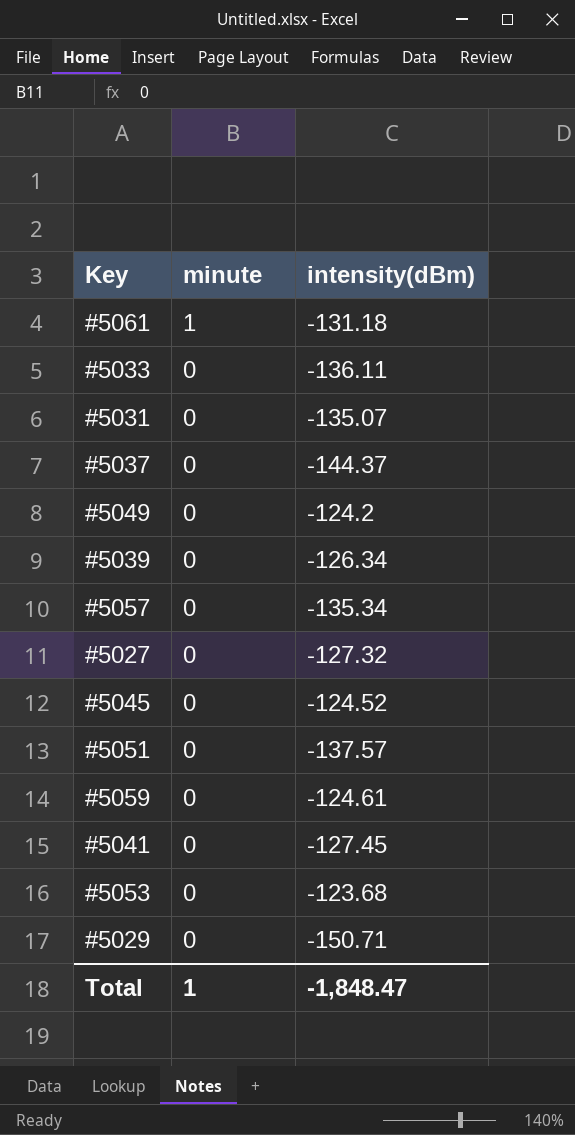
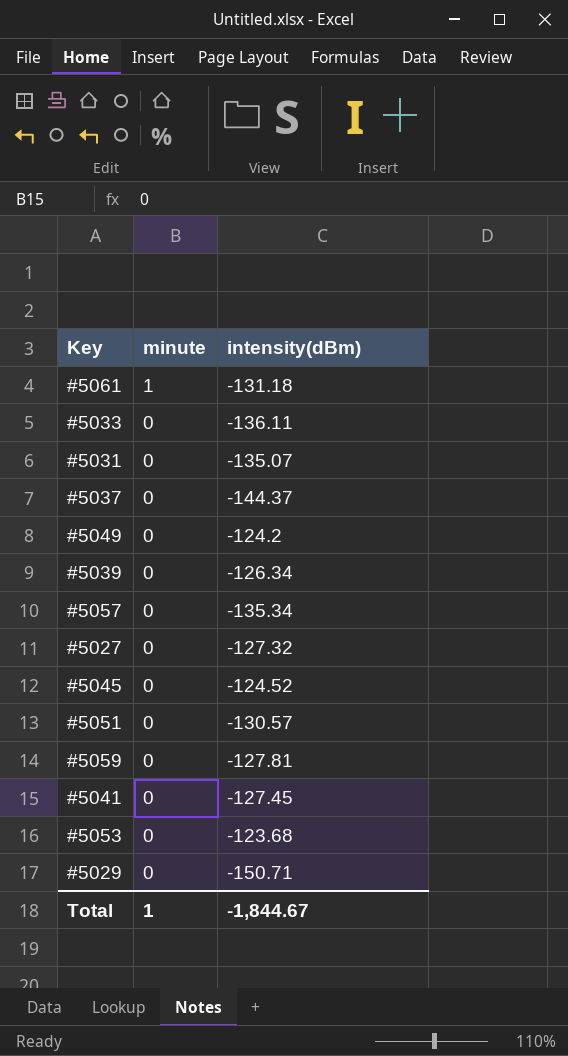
#5051 | intensity(dBm): -137.57 -> -130.57
#5059 | intensity(dBm): -124.61 -> -127.81
Total | intensity(dBm): -1,848.47 -> -1,844.67

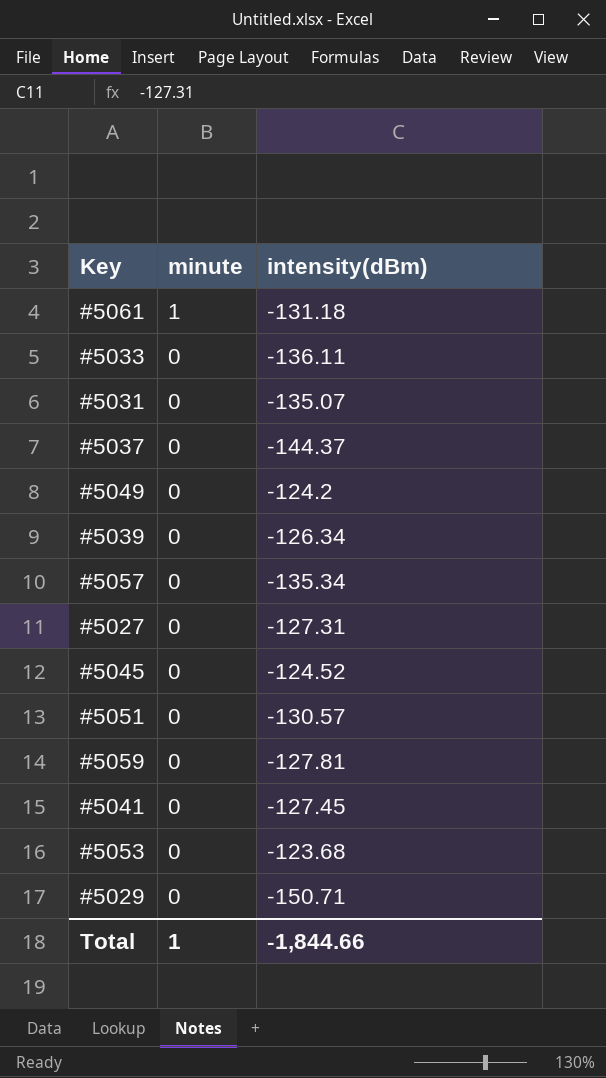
#5027 | intensity(dBm): -127.32 -> -127.31
Total | intensity(dBm): -1,844.67 -> -1,844.66

